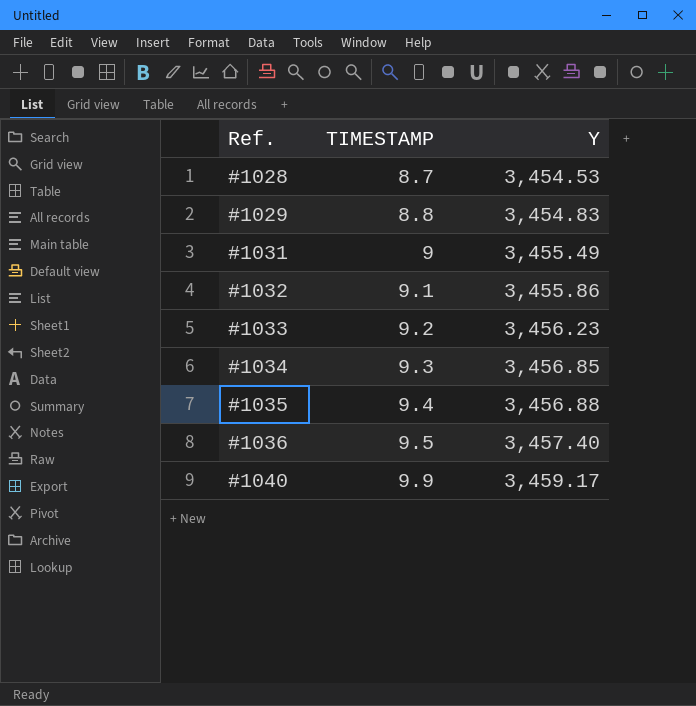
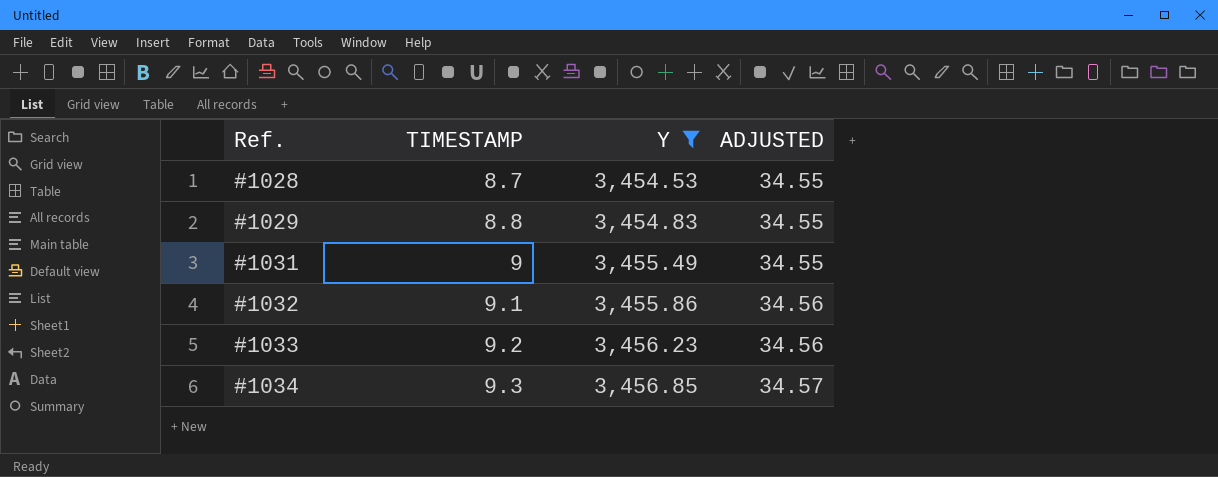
filter: none -> Y <= 3,456.85
column ADJUSTED | formula: none -> [Y] * 0.01

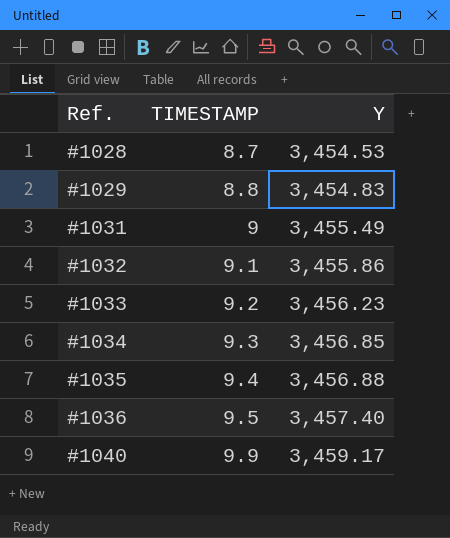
filter: Y <= 3,456.85 -> none
column ADJUSTED | formula: [Y] * 0.01 -> none

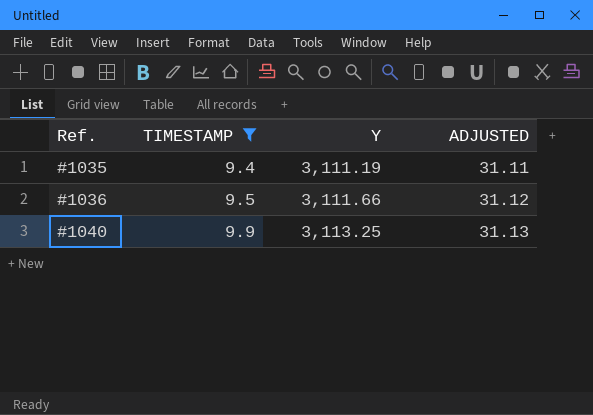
filter: none -> TIMESTAMP >= 9.4
column ADJUSTED | formula: none -> [Y] * 0.01
#1035 | Y: 3,456.88 -> 3,111.19
#1036 | Y: 3,457.40 -> 3,111.66
#1040 | Y: 3,459.17 -> 3,113.25

